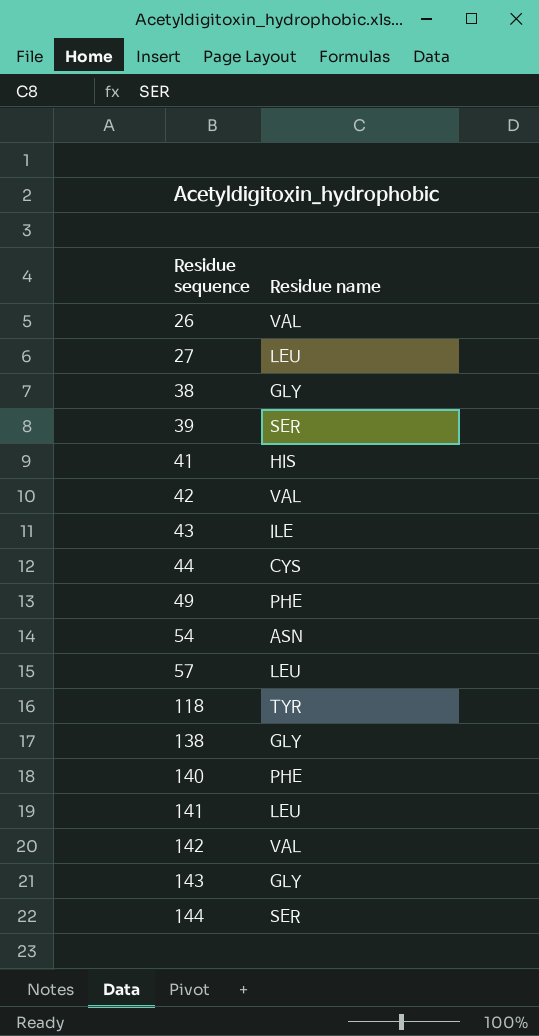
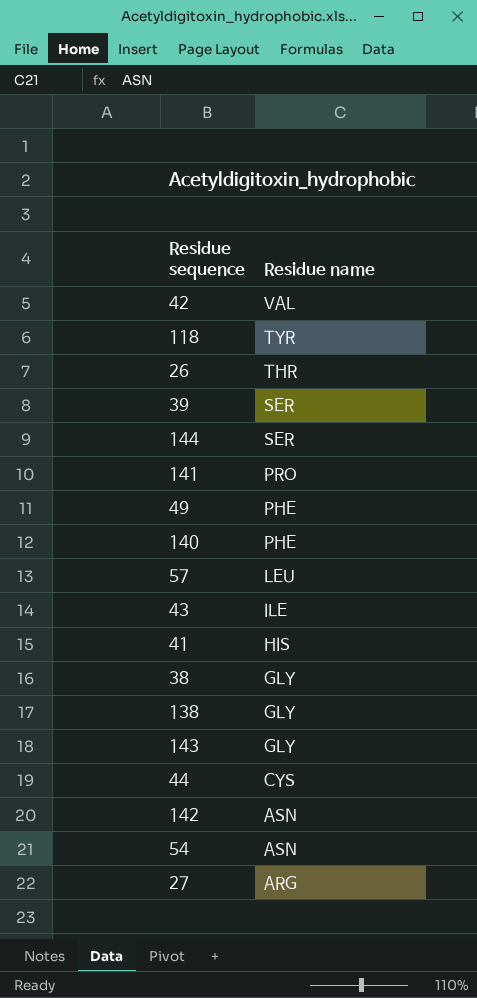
row order: Residue sequence ascending -> Residue name descending
26 | Residue name: VAL -> THR
141 | Residue name: LEU -> PRO
142 | Residue name: VAL -> ASN
27 | Residue name: LEU -> ARG

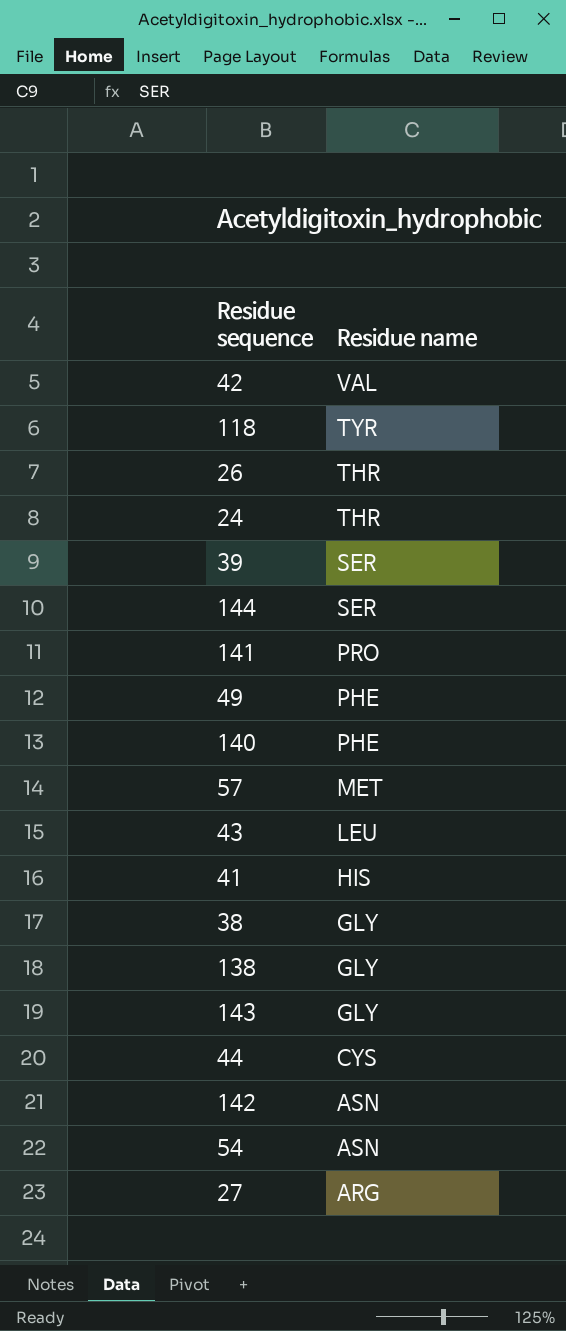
row 24: none -> THR
57 | Residue name: LEU -> MET
43 | Residue name: ILE -> LEU

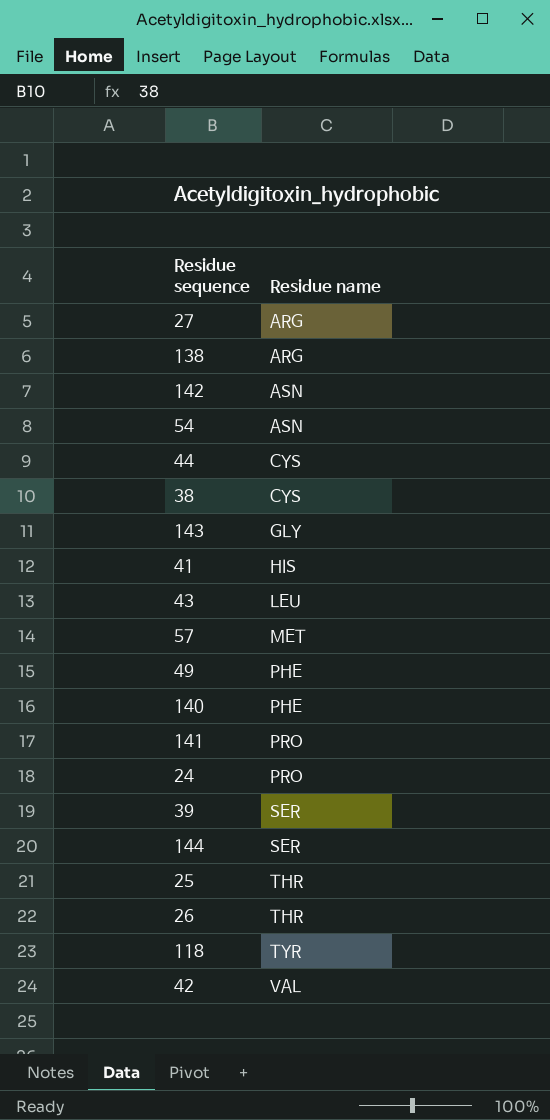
row order: Residue name descending -> Residue name ascending
138 | Residue name: GLY -> ARG
38 | Residue name: GLY -> CYS
24 | Residue name: THR -> PRO
row 25: none -> THR

